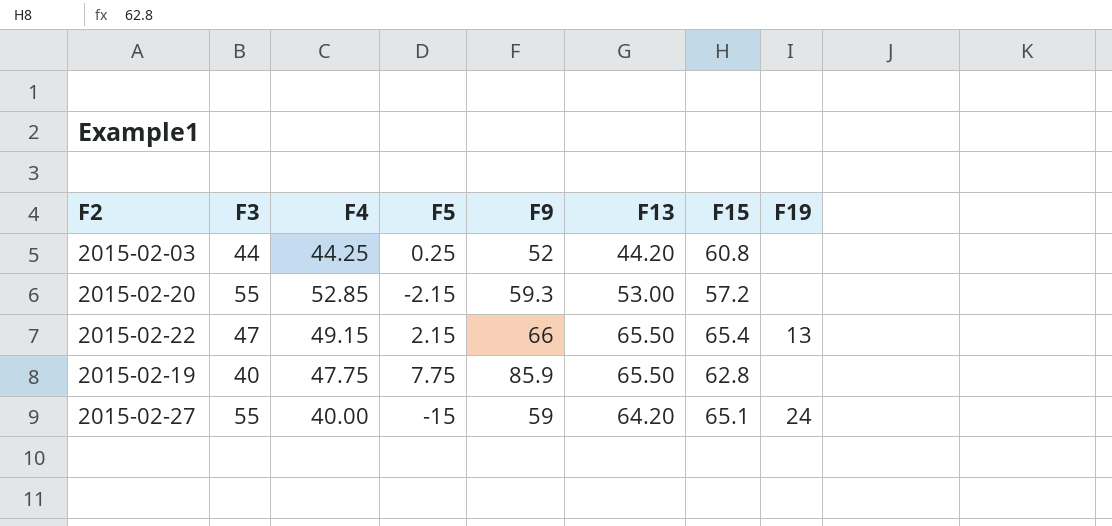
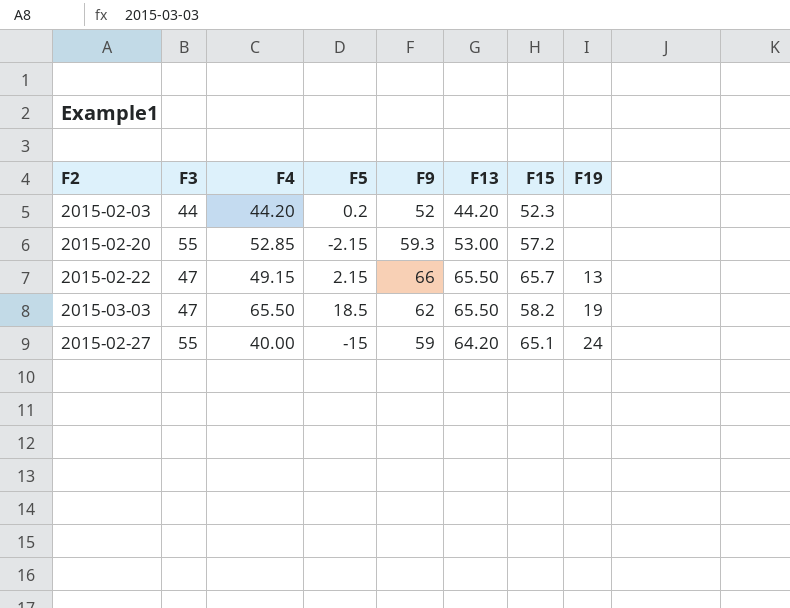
row 2015-02-19: 40 | 47.75 | 7.75 | 85.9 | 65.50 | 62.8 | none -> none
2015-02-03 | F4: 44.25 -> 44.20
2015-02-03 | F5: 0.25 -> 0.2
2015-02-03 | F15: 60.8 -> 52.3
2015-02-22 | F15: 65.4 -> 65.7
row 2015-03-03: none -> 47 | 65.50 | 18.5 | 62 | 65.50 | 58.2 | 19

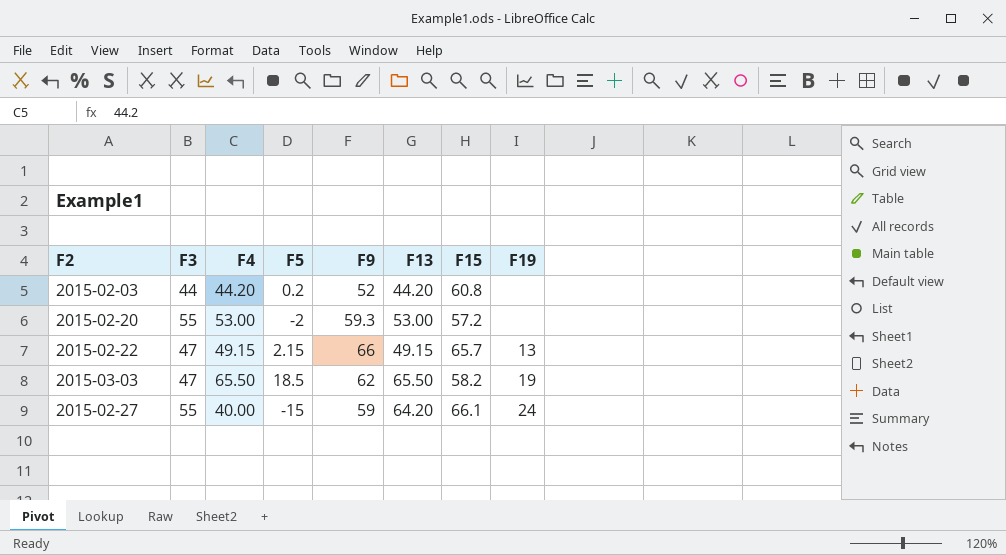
2015-02-03 | F15: 52.3 -> 60.8
2015-02-20 | F4: 52.85 -> 53.00
2015-02-20 | F5: -2.15 -> -2
2015-02-22 | F13: 65.50 -> 49.15
2015-02-27 | F15: 65.1 -> 66.1

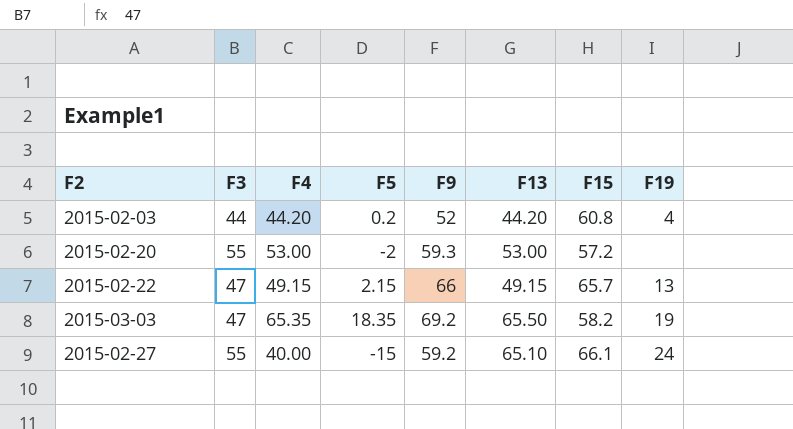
2015-02-03 | F19: none -> 4
2015-03-03 | F4: 65.50 -> 65.35
2015-03-03 | F5: 18.5 -> 18.35
2015-03-03 | F9: 62 -> 69.2
2015-02-27 | F9: 59 -> 59.2
2015-02-27 | F13: 64.20 -> 65.10

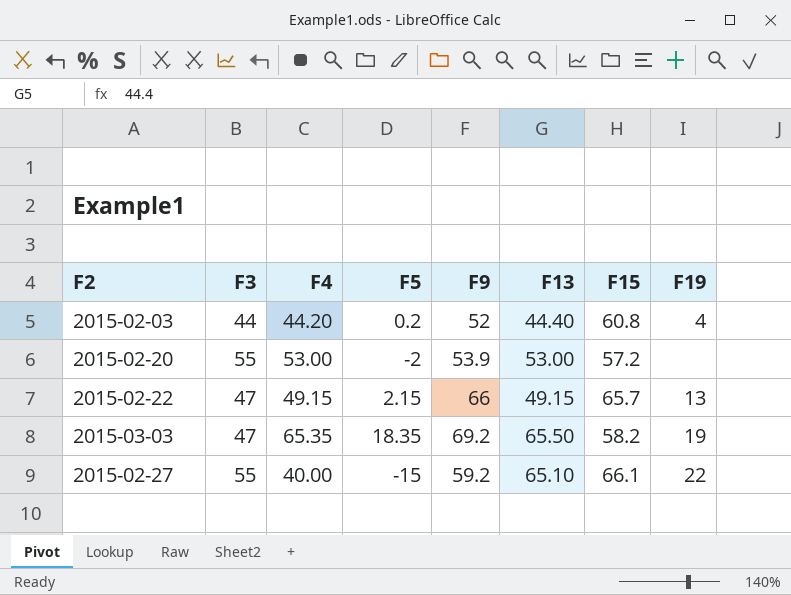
2015-02-03 | F13: 44.20 -> 44.40
2015-02-20 | F9: 59.3 -> 53.9
2015-02-27 | F19: 24 -> 22

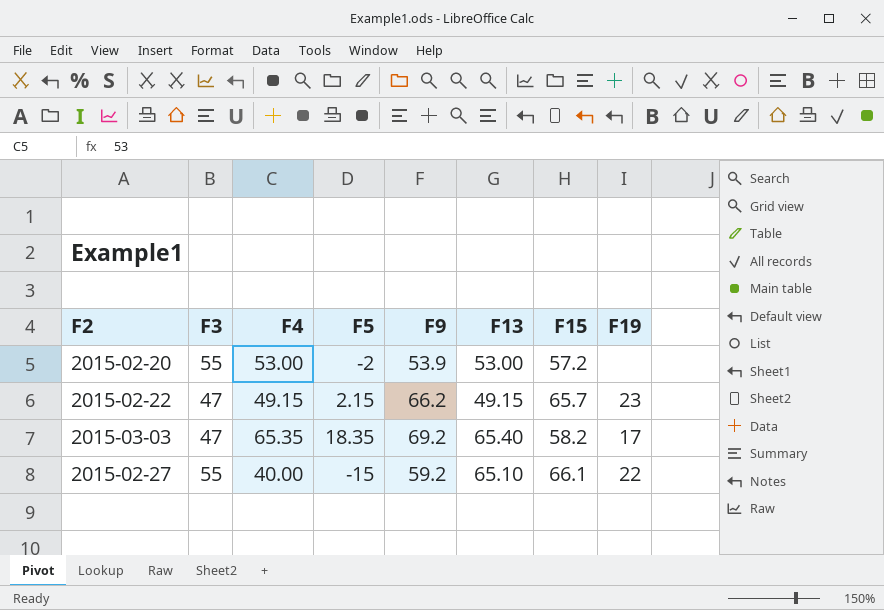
row 2015-02-03: 44 | 44.20 | 0.2 | 52 | 44.40 | 60.8 | 4 -> none
2015-02-22 | F9: 66 -> 66.2
2015-02-22 | F19: 13 -> 23
2015-03-03 | F13: 65.50 -> 65.40
2015-03-03 | F19: 19 -> 17

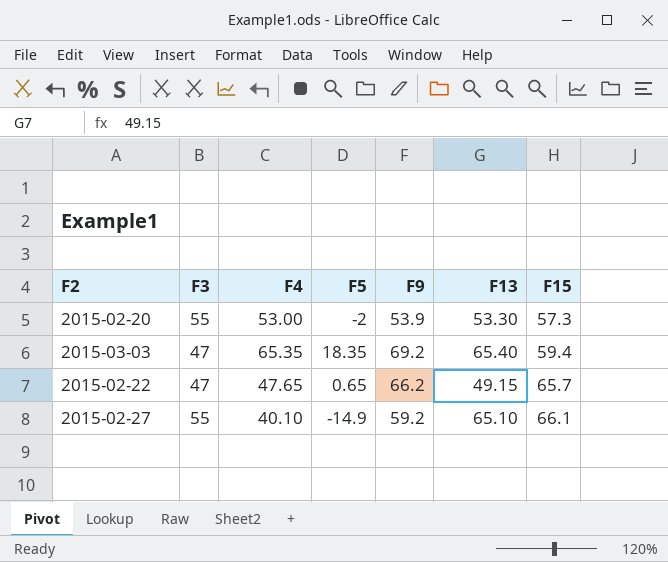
row order: none -> F15 ascending
column F19 | position: 8 -> none
2015-02-20 | F13: 53.00 -> 53.30
2015-02-20 | F15: 57.2 -> 57.3
2015-03-03 | F15: 58.2 -> 59.4
2015-02-22 | F4: 49.15 -> 47.65
2015-02-22 | F5: 2.15 -> 0.65
2015-02-27 | F4: 40.00 -> 40.10
2015-02-27 | F5: -15 -> -14.9

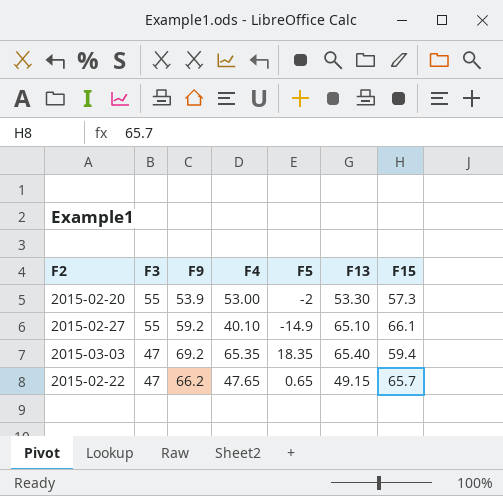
row order: F15 ascending -> F3 descending
column F9 | position: 5 -> 3

